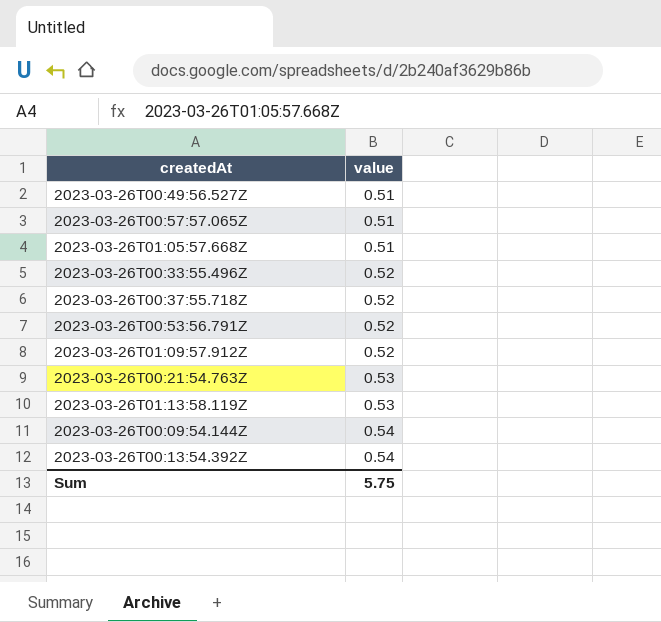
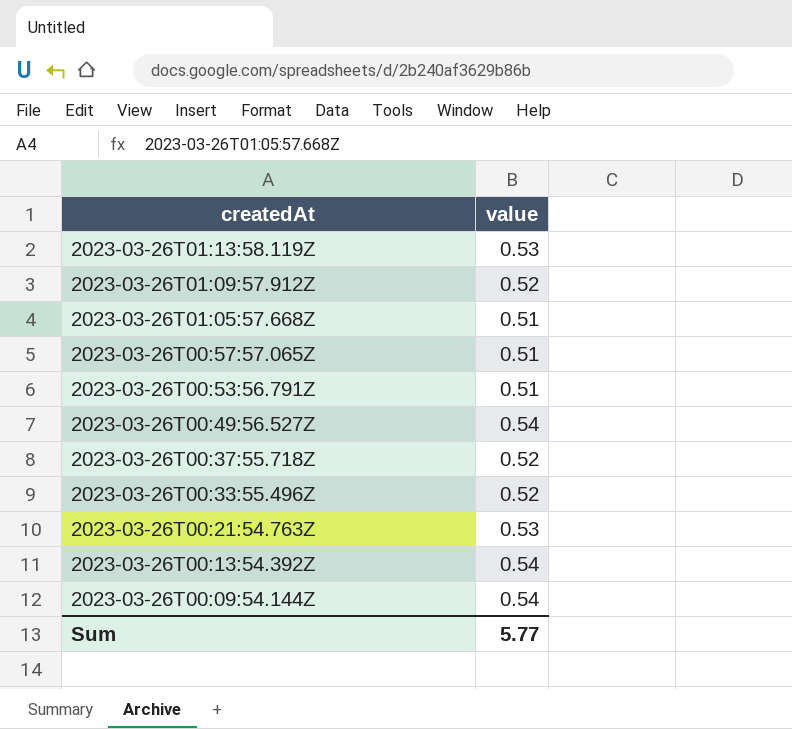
row order: value ascending -> createdAt descending
2023-03-26T00:53:56.791Z | value: 0.52 -> 0.51
2023-03-26T00:49:56.527Z | value: 0.51 -> 0.54
Sum | value: 5.75 -> 5.77

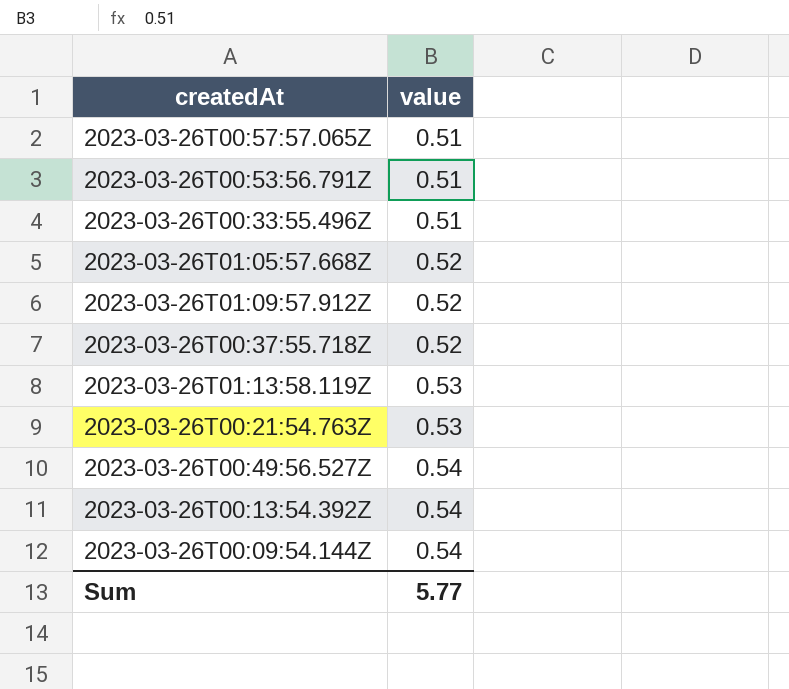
row order: createdAt descending -> value ascending
2023-03-26T00:33:55.496Z | value: 0.52 -> 0.51
2023-03-26T01:05:57.668Z | value: 0.51 -> 0.52

